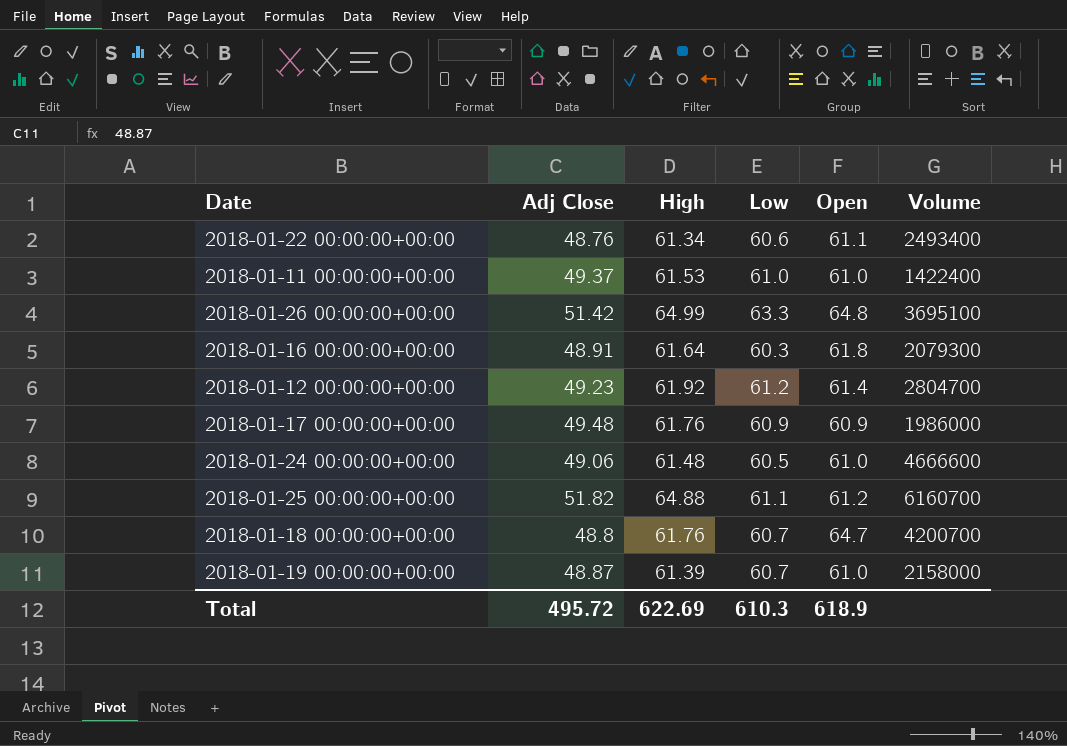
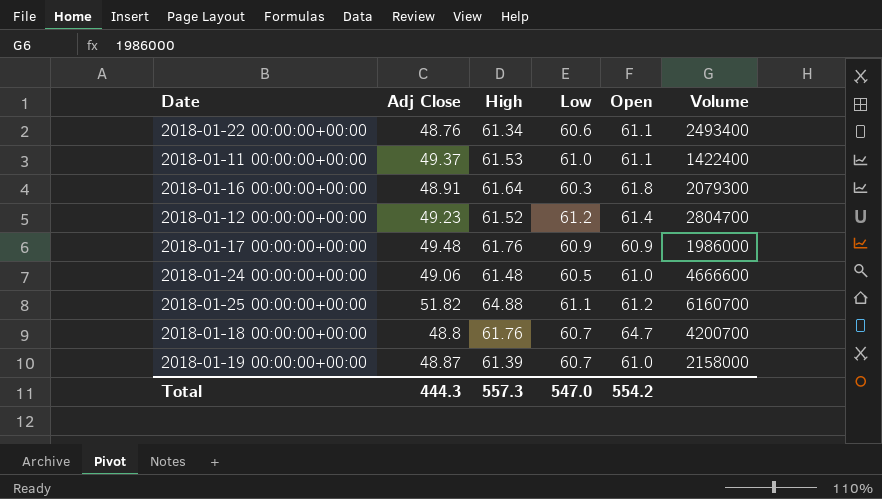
row 2018-01-26 00:00:00+00:00: 51.42 | 64.99 | 63.3 | 64.8 | 3695100 -> none
2018-01-11 00:00:00+00:00 | Open: 61.0 -> 61.1
2018-01-12 00:00:00+00:00 | High: 61.92 -> 61.52
Total | Adj Close: 495.72 -> 444.3
Total | High: 622.69 -> 557.3
Total | Low: 610.3 -> 547.0
Total | Open: 618.9 -> 554.2

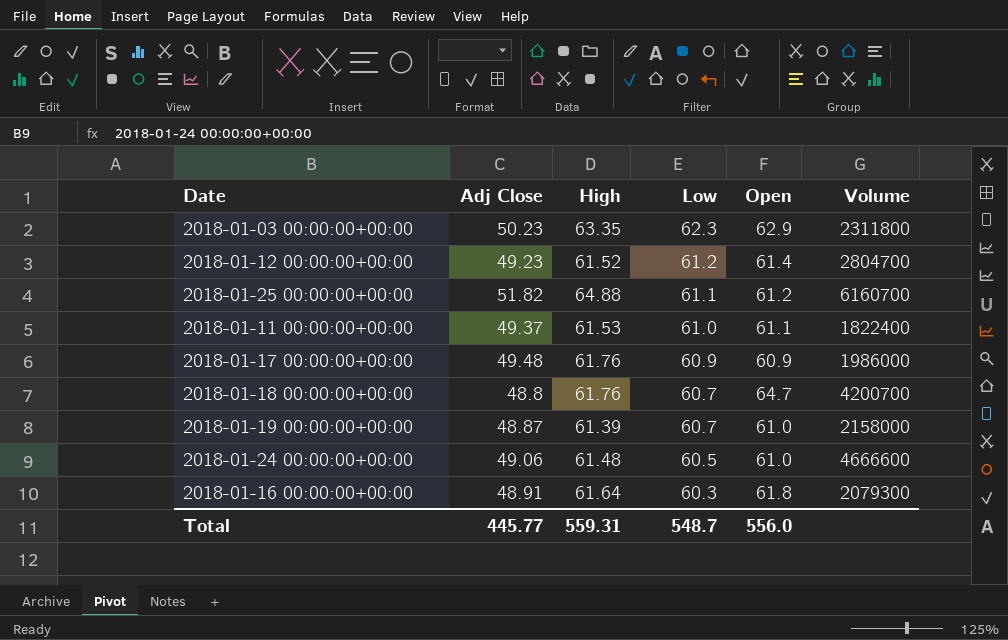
row order: none -> Low descending
row 2018-01-22 00:00:00+00:00: 48.76 | 61.34 | 60.6 | 61.1 | 2493400 -> none
row 2018-01-03 00:00:00+00:00: none -> 50.23 | 63.35 | 62.3 | 62.9 | 2311800
2018-01-11 00:00:00+00:00 | Volume: 1422400 -> 1822400
Total | Adj Close: 444.3 -> 445.77
Total | High: 557.3 -> 559.31
Total | Low: 547.0 -> 548.7
Total | Open: 554.2 -> 556.0

